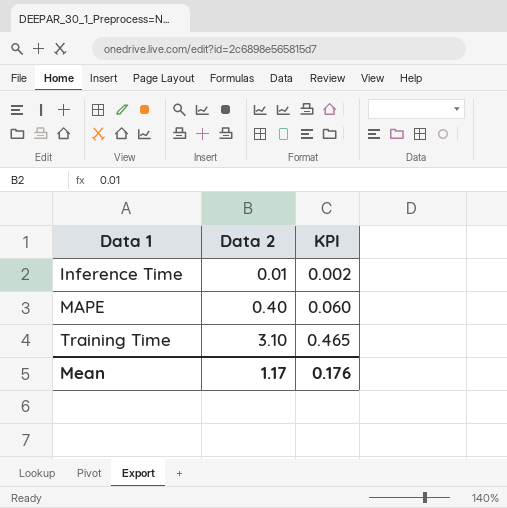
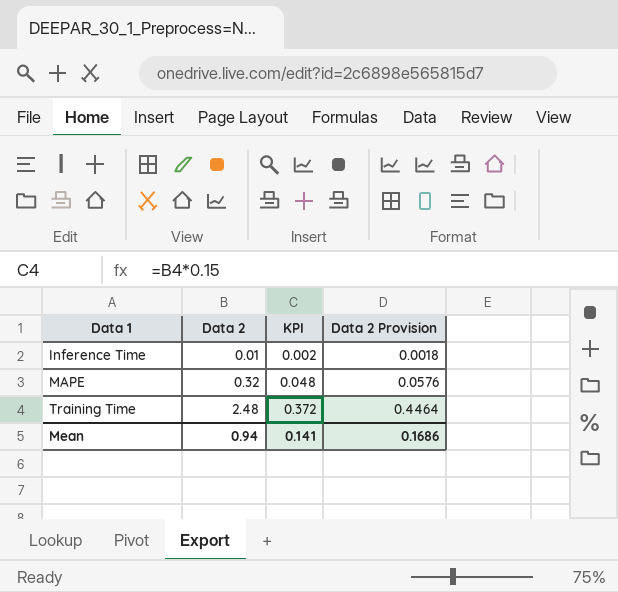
column Data 2 Provision | formula: none -> [Data 2] * 0.18
MAPE | Data 2: 0.40 -> 0.32
MAPE | KPI: 0.060 -> 0.048
Training Time | Data 2: 3.10 -> 2.48
Training Time | KPI: 0.465 -> 0.372
Mean | Data 2: 1.17 -> 0.94
Mean | KPI: 0.176 -> 0.141

